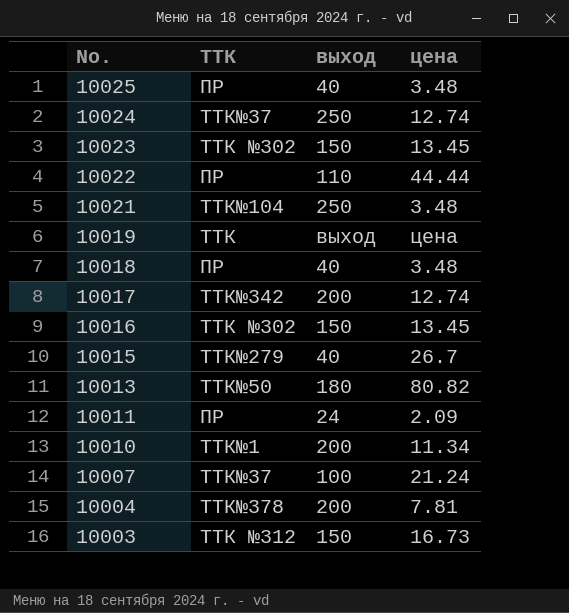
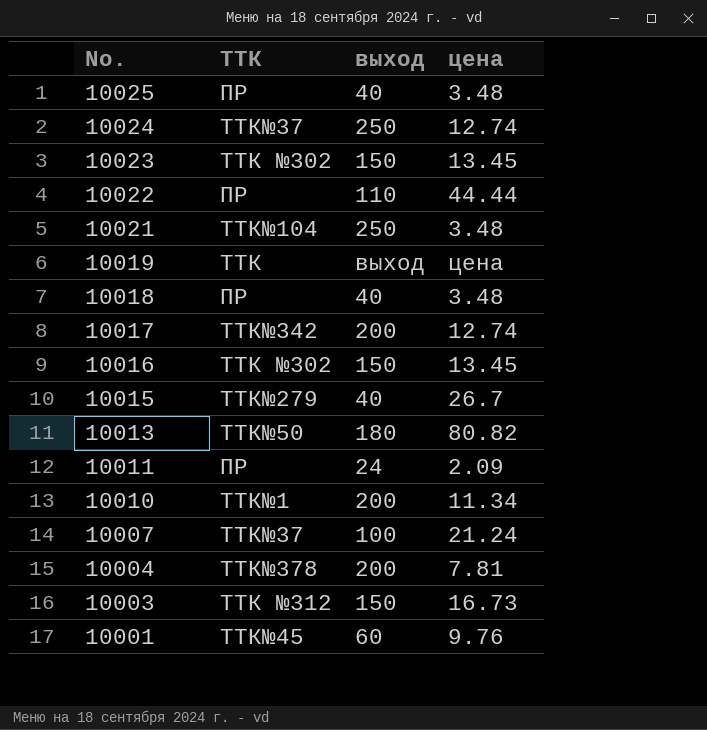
row 10001: none -> ТТК№45 | 60 | 9.76

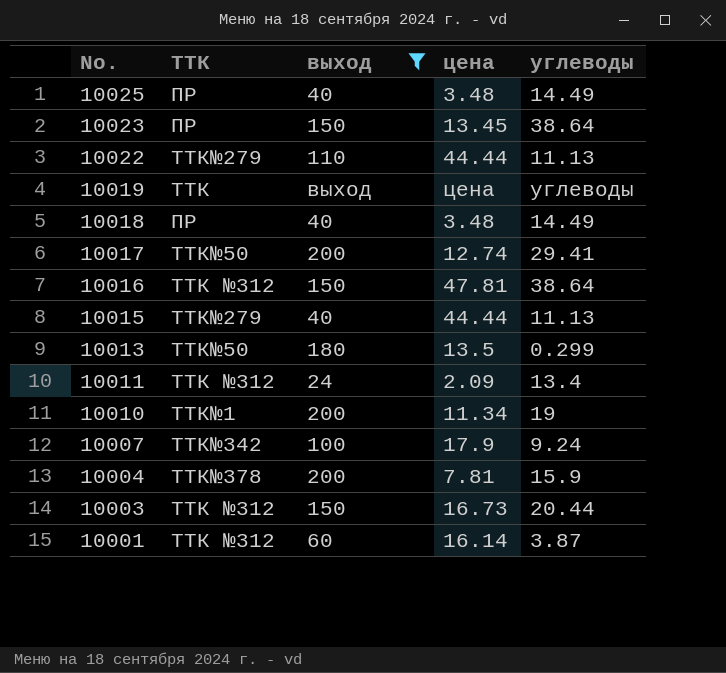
filter: none -> выход != 250
column углеводы | position: none -> 5
10023 | ТТК: ТТК №302 -> ПР
10022 | ТТК: ПР -> ТТК№279
10017 | ТТК: ТТК№342 -> ТТК№50
10016 | ТТК: ТТК №302 -> ТТК №312
10016 | цена: 13.45 -> 47.81
10015 | цена: 26.7 -> 44.44
10013 | цена: 80.82 -> 13.5
10011 | ТТК: ПР -> ТТК №312
10007 | ТТК: ТТК№37 -> ТТК№342
10007 | цена: 21.24 -> 17.9
10001 | ТТК: ТТК№45 -> ТТК №312
10001 | цена: 9.76 -> 16.14

